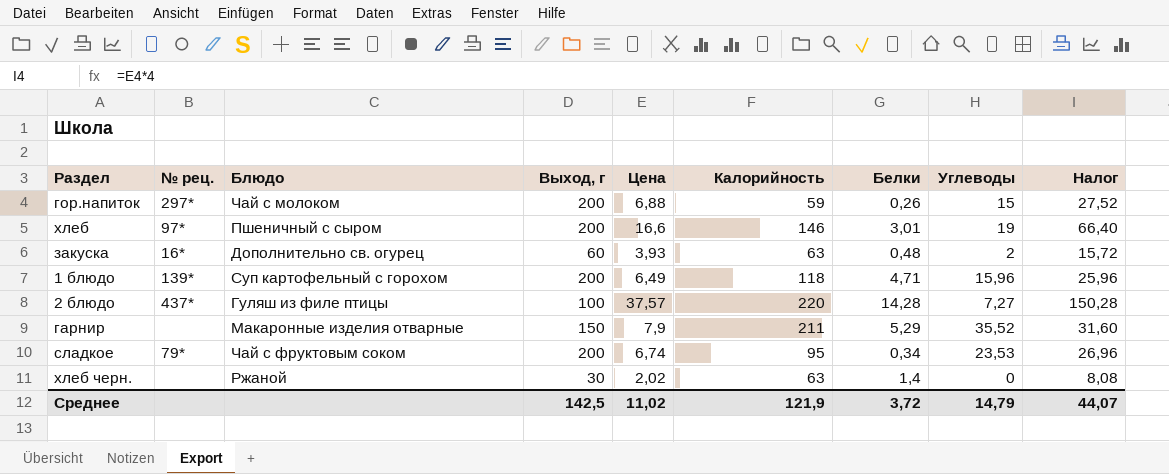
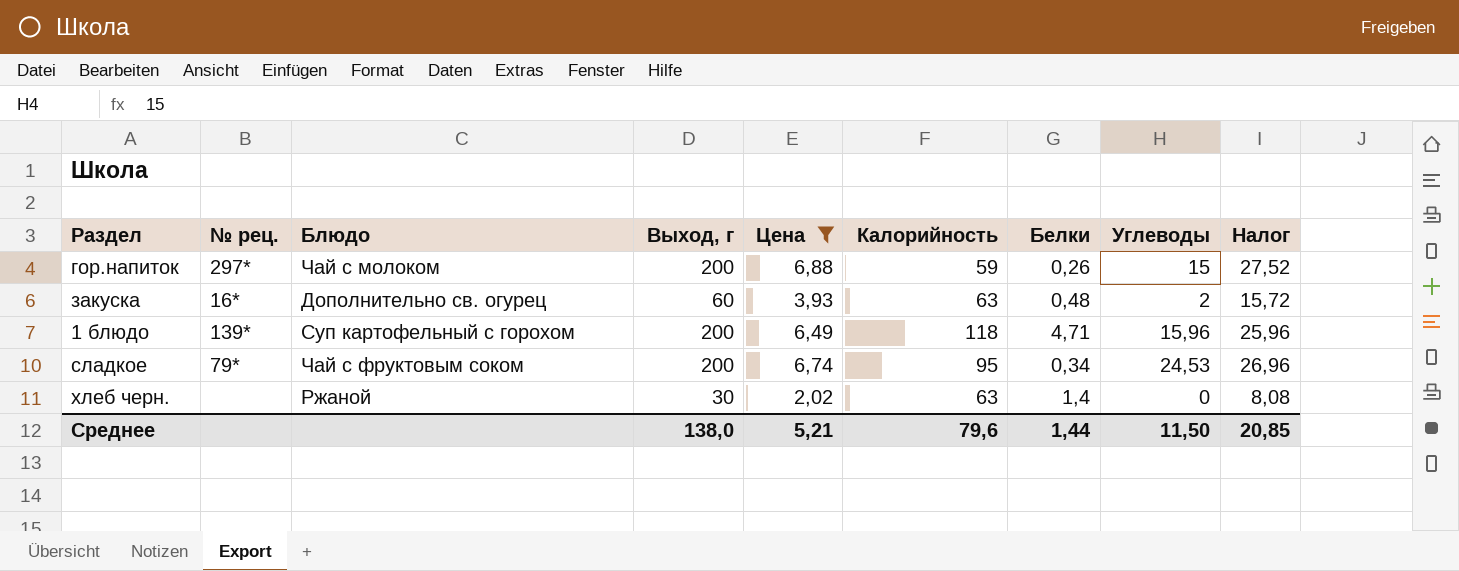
filter: none -> Цена <= 6,88
сладкое | Углеводы: 23,53 -> 24,53
Среднее | Выход, г: 142,5 -> 138,0
Среднее | Цена: 11,02 -> 5,21
Среднее | Калорийность: 121,9 -> 79,6
Среднее | Белки: 3,72 -> 1,44
Среднее | Углеводы: 14,79 -> 11,50
Среднее | Налог: 44,07 -> 20,85

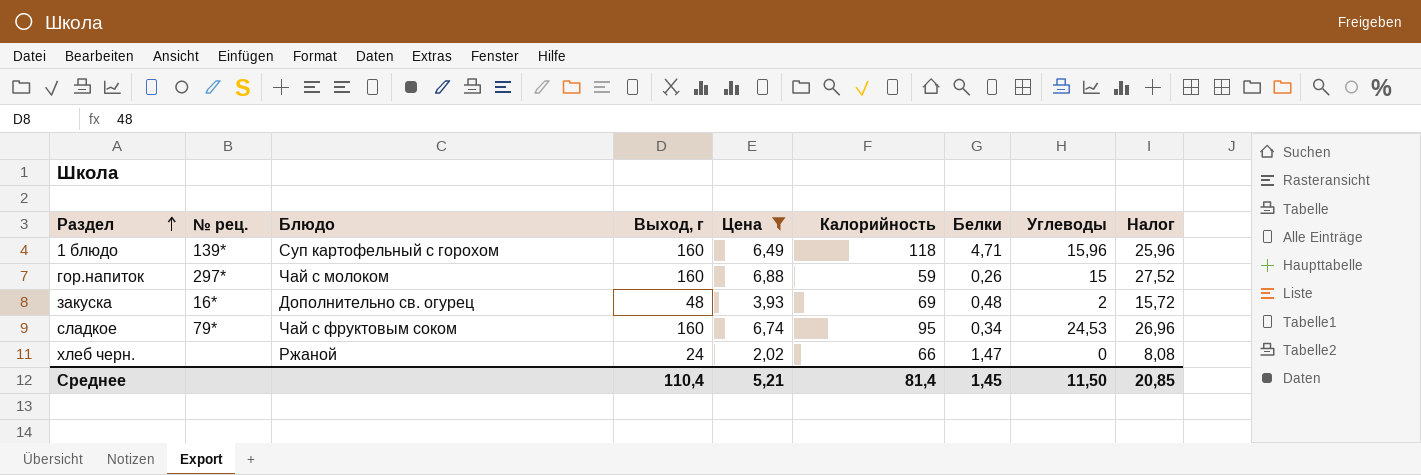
row order: none -> Раздел ascending
1 блюдо | Выход, г: 200 -> 160
гор.напиток | Выход, г: 200 -> 160
закуска | Выход, г: 60 -> 48
закуска | Калорийность: 63 -> 69
сладкое | Выход, г: 200 -> 160
хлеб черн. | Выход, г: 30 -> 24
хлеб черн. | Калорийность: 63 -> 66
хлеб черн. | Белки: 1,4 -> 1,47
Среднее | Выход, г: 138,0 -> 110,4
Среднее | Калорийность: 79,6 -> 81,4
Среднее | Белки: 1,44 -> 1,45

